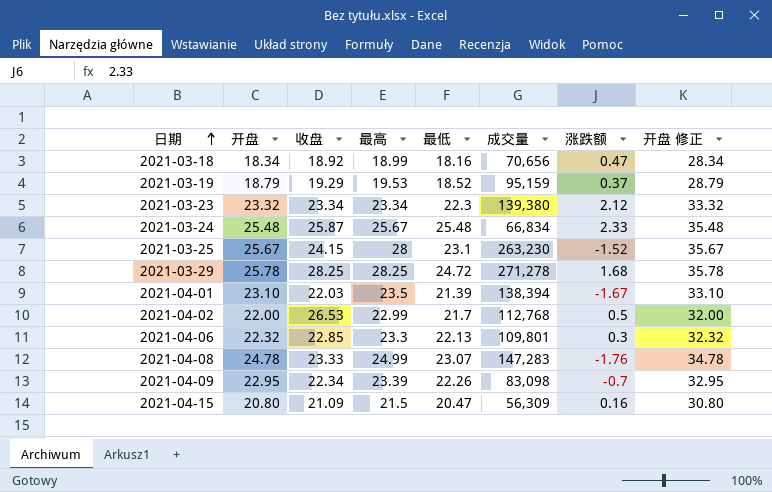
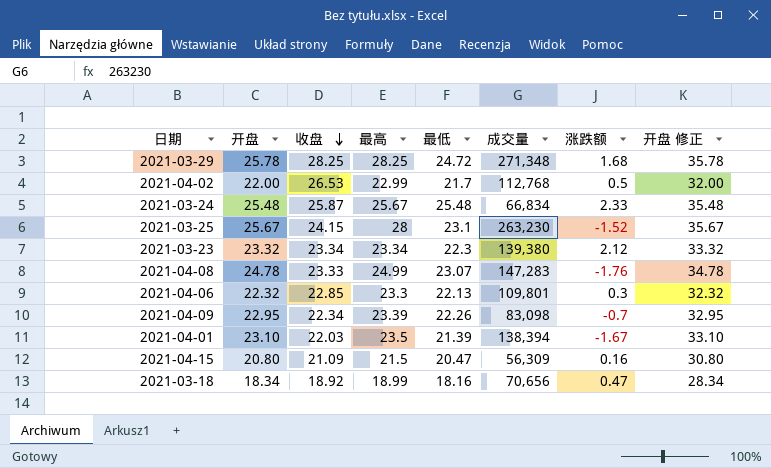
row order: 日期 ascending -> 收盘 descending
row 2021-03-19: 18.79 | 19.29 | 19.53 | 18.52 | 95,159 | 0.37 | 28.79 -> none
2021-03-29 | 成交量: 271,278 -> 271,348

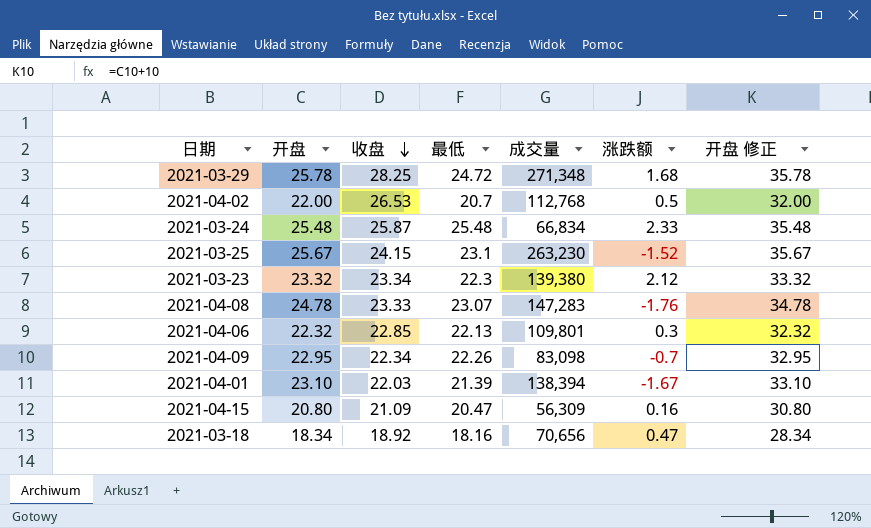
column 最高 | position: 4 -> none
2021-04-02 | 最低: 21.7 -> 20.7

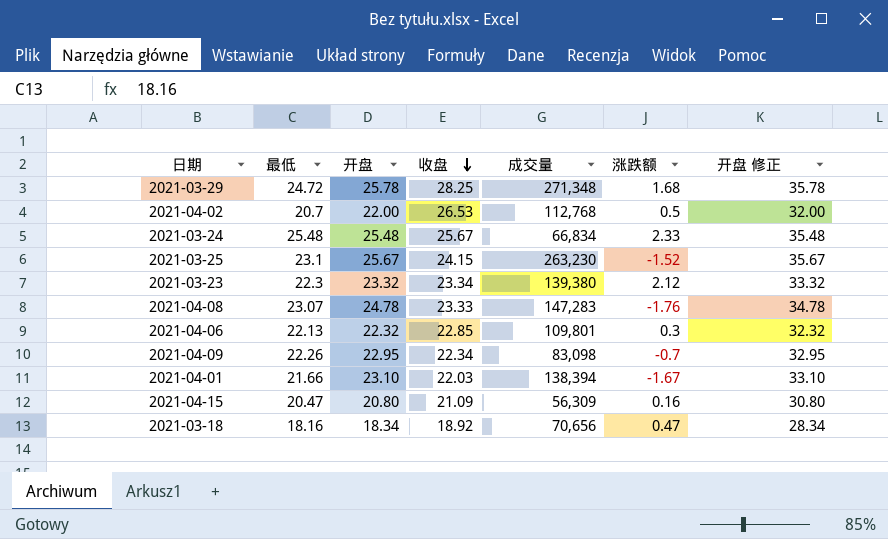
column 最低 | position: 4 -> 2
2021-03-24 | 收盘: 25.87 -> 25.67
2021-04-01 | 最低: 21.39 -> 21.66

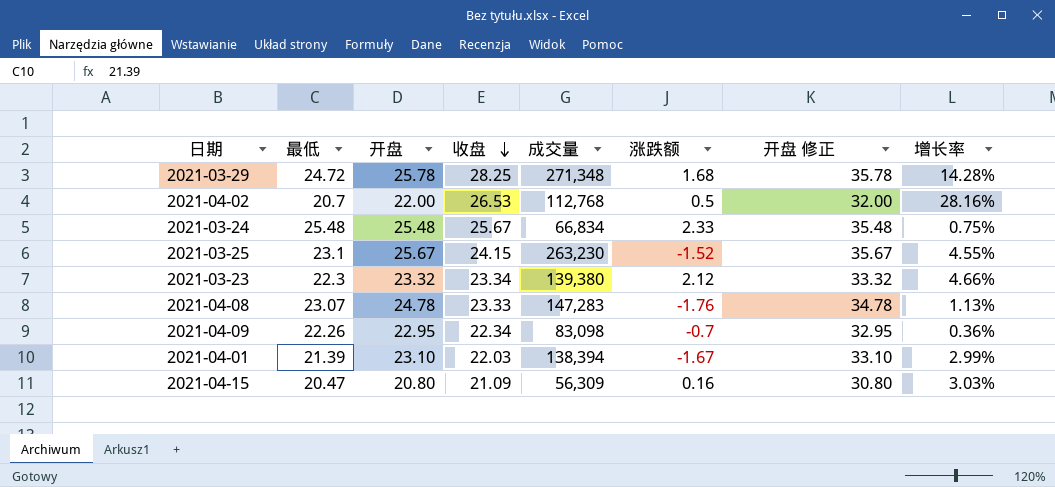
column 增长率 | formula: none -> ([收盘] - [最低]) / [最低]
row 2021-04-06: 22.13 | 22.32 | 22.85 | 109,801 | 0.3 | 32.32 -> none
row 2021-03-18: 18.16 | 18.34 | 18.92 | 70,656 | 0.47 | 28.34 -> none
2021-04-01 | 最低: 21.66 -> 21.39

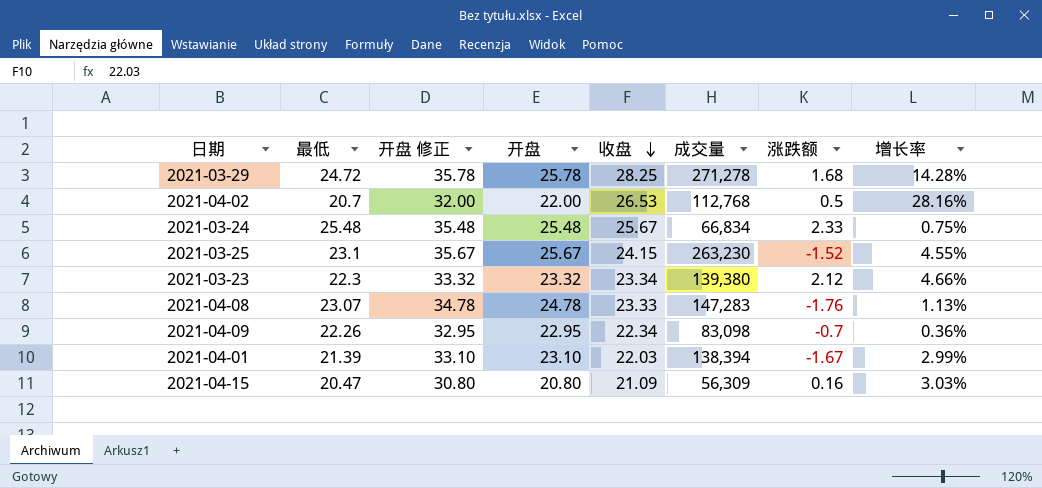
column 开盘 修正 | position: 7 -> 3
2021-03-29 | 成交量: 271,348 -> 271,278

